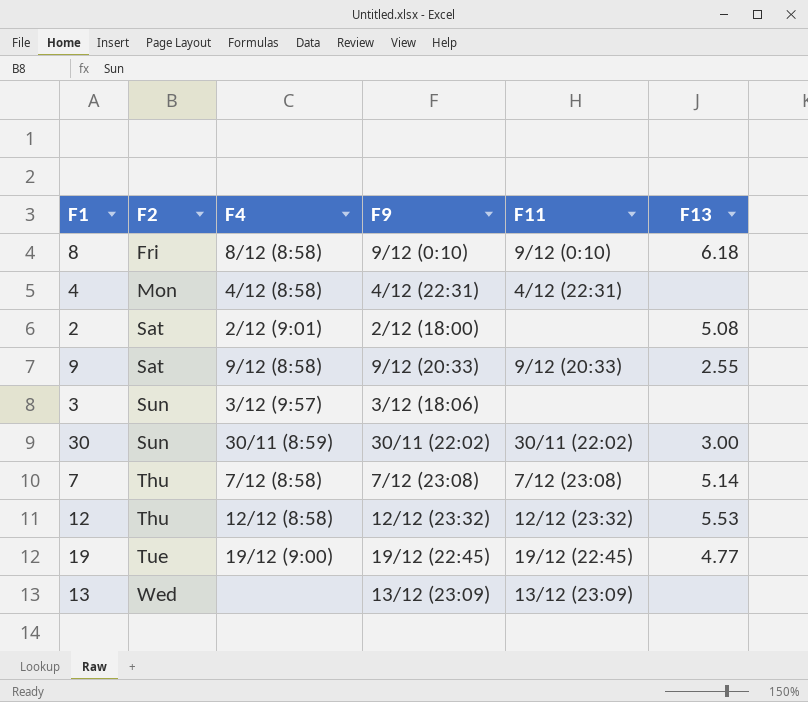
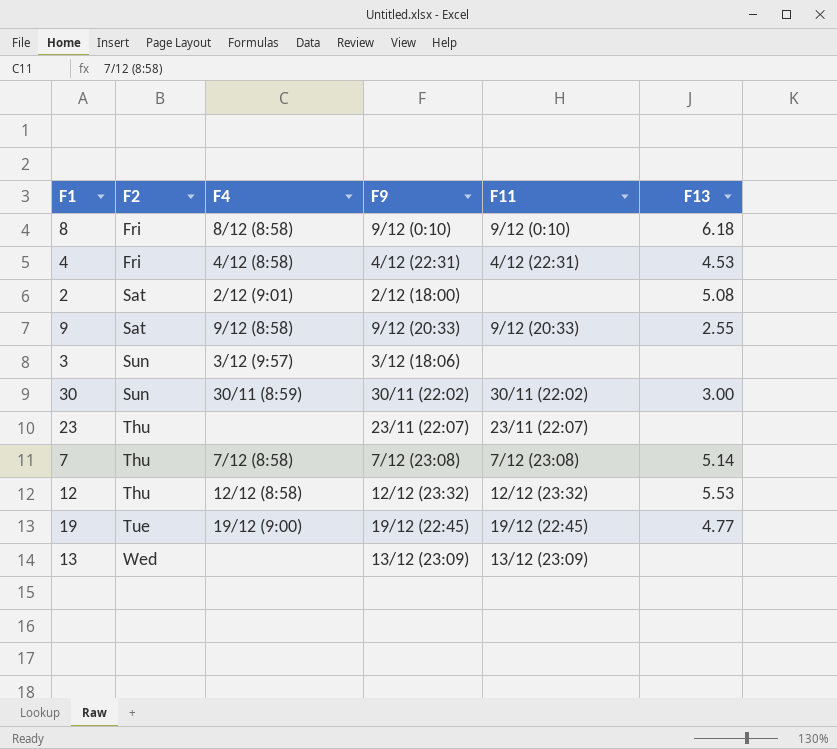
4 | F2: Mon -> Fri
4 | F13: none -> 4.53
row 23: none -> Thu | none | 23/11 (22:07) | 23/11 (22:07) | none

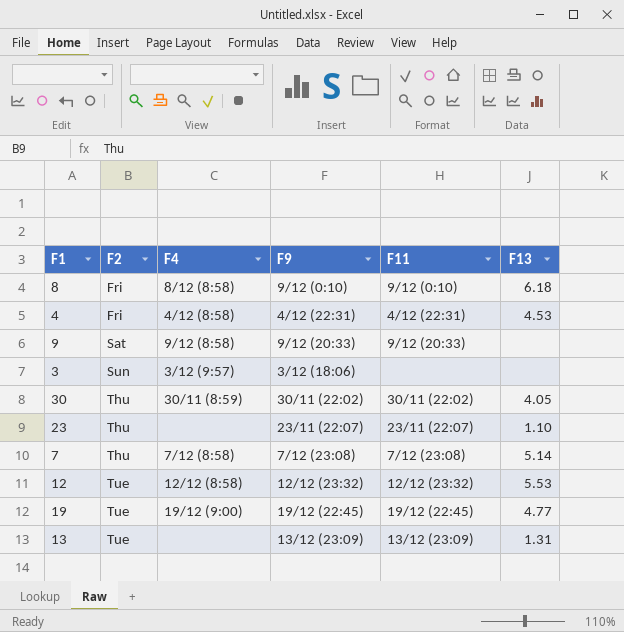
row 2: Sat | 2/12 (9:01) | 2/12 (18:00) | none | 5.08 -> none
9 | F13: 2.55 -> none
30 | F2: Sun -> Thu
30 | F13: 3.00 -> 4.05
23 | F13: none -> 1.10
12 | F2: Thu -> Tue
13 | F2: Wed -> Tue
13 | F13: none -> 1.31

